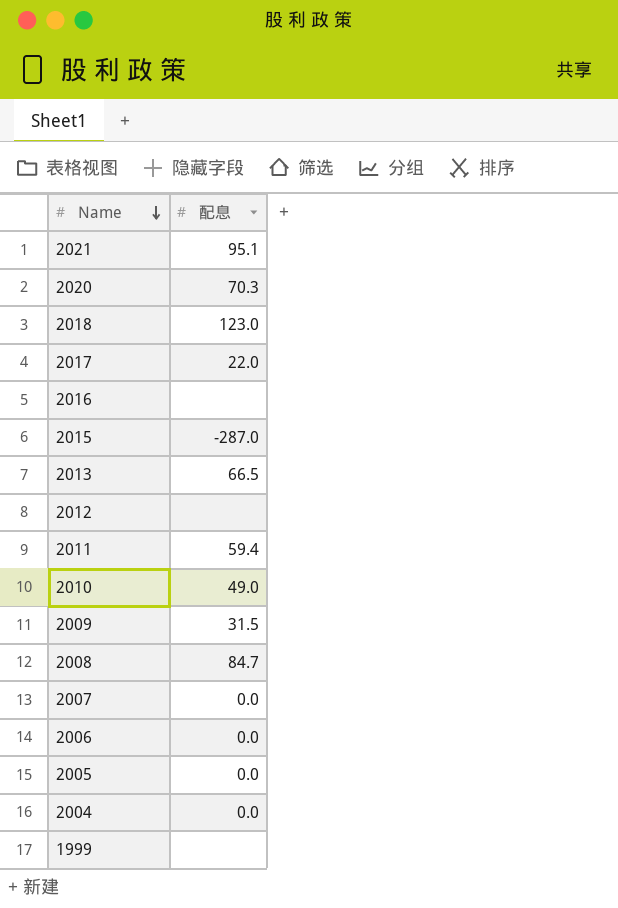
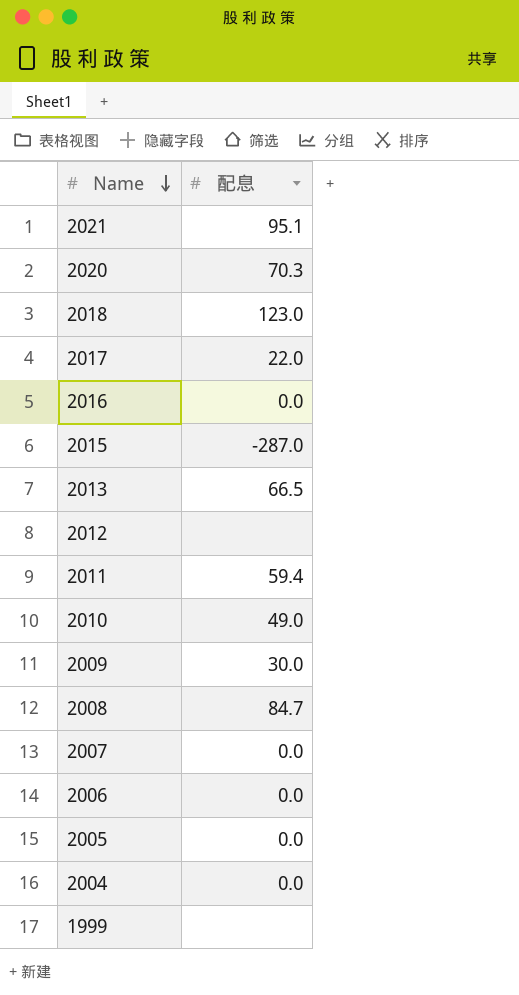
2016 | 配息: none -> 0.0
2009 | 配息: 31.5 -> 30.0

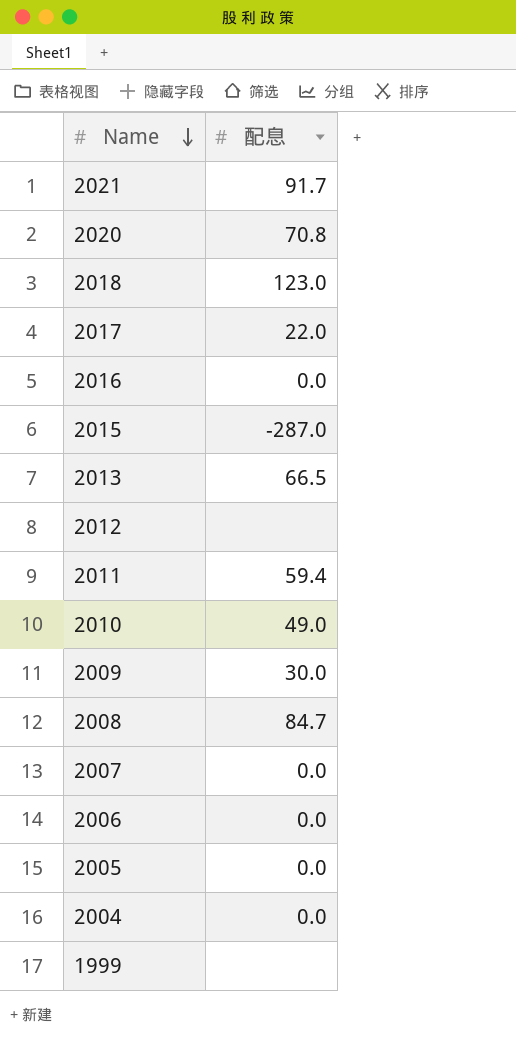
2021 | 配息: 95.1 -> 91.7
2020 | 配息: 70.3 -> 70.8

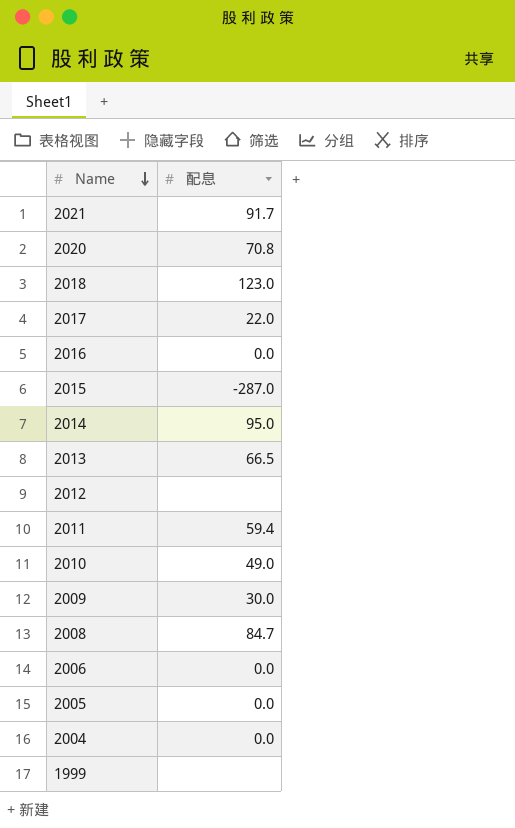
row 2007: 0.0 -> none
row 2014: none -> 95.0

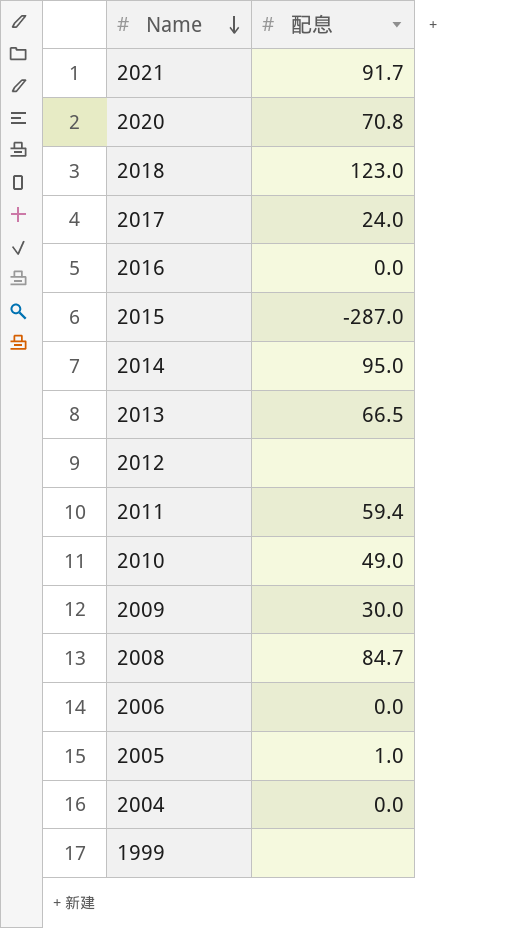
2017 | 配息: 22.0 -> 24.0
2005 | 配息: 0.0 -> 1.0

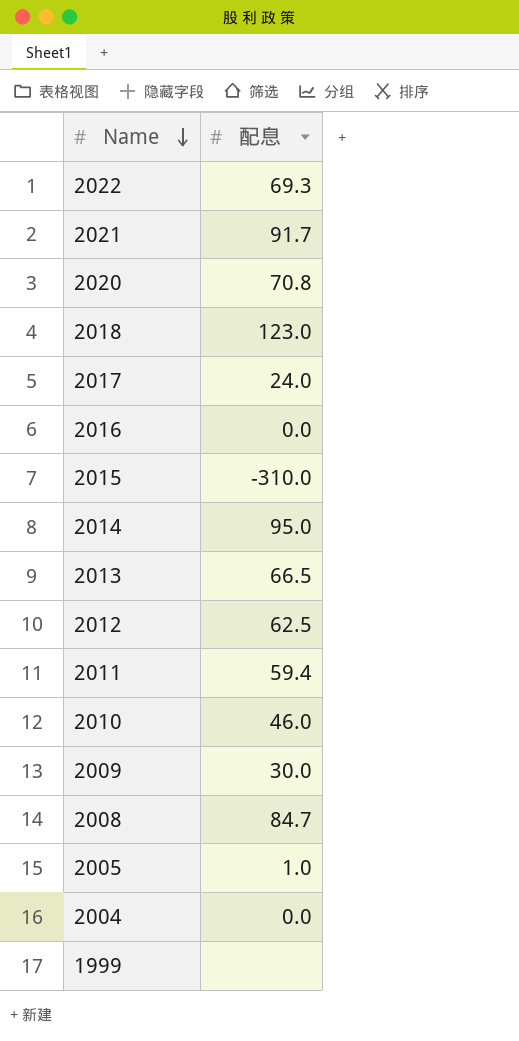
row 2006: 0.0 -> none
row 2022: none -> 69.3
2015 | 配息: -287.0 -> -310.0
2012 | 配息: none -> 62.5
2010 | 配息: 49.0 -> 46.0

